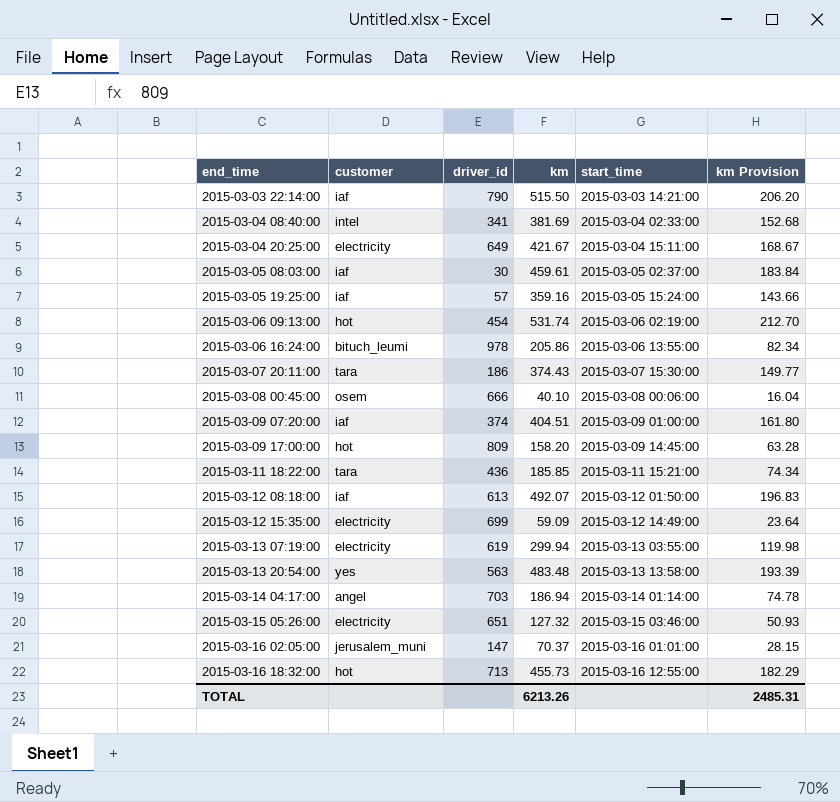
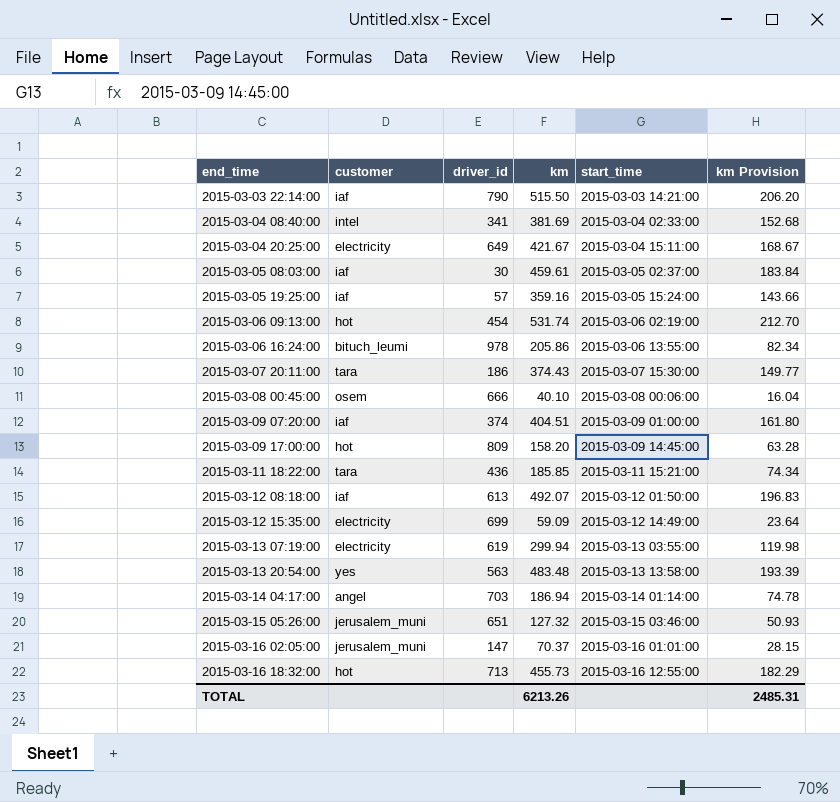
2015-03-15 05:26:00 | customer: electricity -> jerusalem_muni

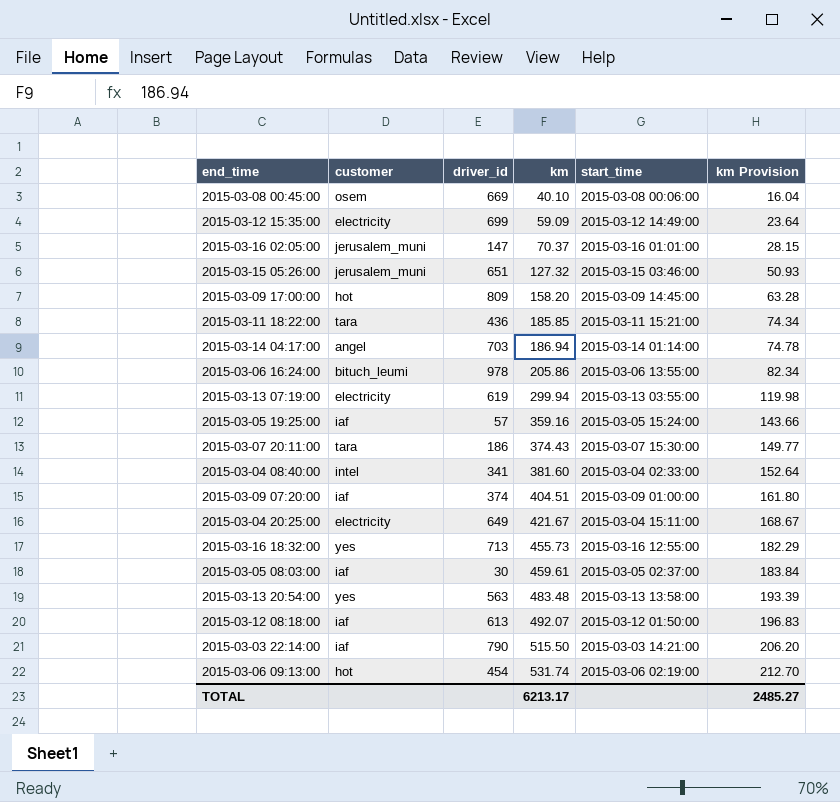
row order: end_time ascending -> km ascending
2015-03-08 00:45:00 | driver_id: 666 -> 669
2015-03-04 08:40:00 | km: 381.69 -> 381.60
2015-03-04 08:40:00 | km Provision: 152.68 -> 152.64
2015-03-16 18:32:00 | customer: hot -> yes
TOTAL | km: 6213.26 -> 6213.17
TOTAL | km Provision: 2485.31 -> 2485.27

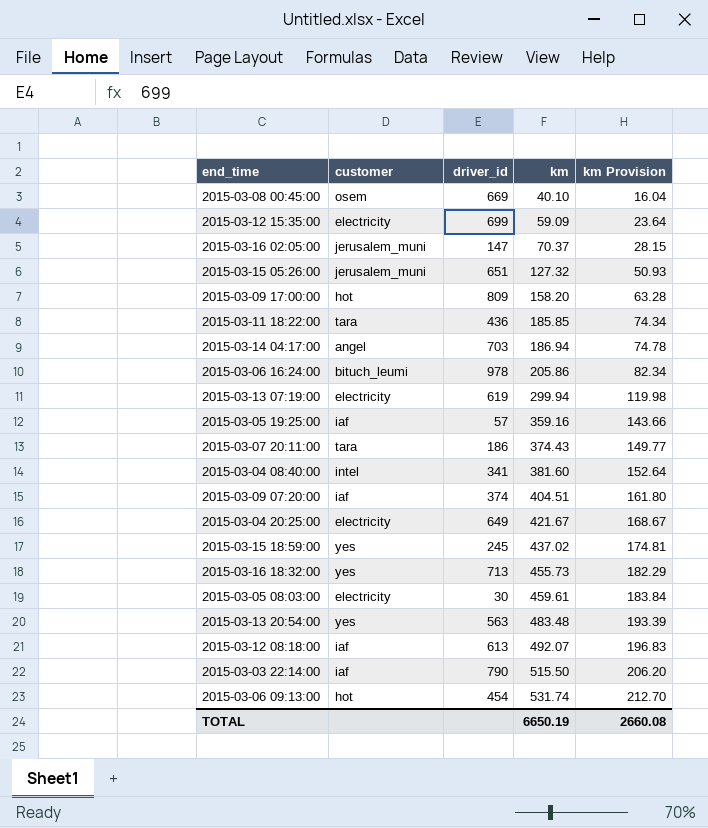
column start_time | position: 5 -> none
row 2015-03-15 18:59:00: none -> yes | 245 | 437.02 | 174.81
2015-03-05 08:03:00 | customer: iaf -> electricity
TOTAL | km: 6213.17 -> 6650.19
TOTAL | km Provision: 2485.27 -> 2660.08

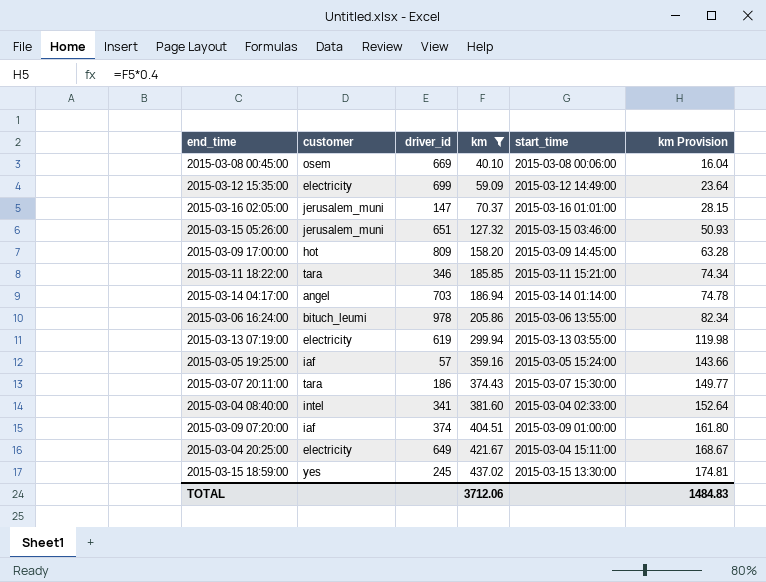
filter: none -> km <= 437.02
column start_time | position: none -> 5
2015-03-11 18:22:00 | driver_id: 436 -> 346
TOTAL | km: 6650.19 -> 3712.06
TOTAL | km Provision: 2660.08 -> 1484.83

